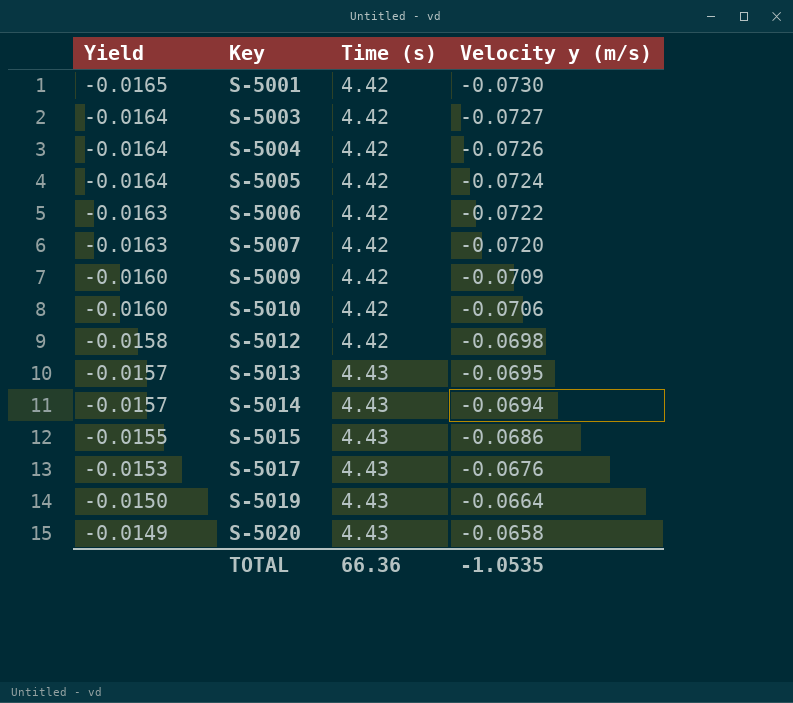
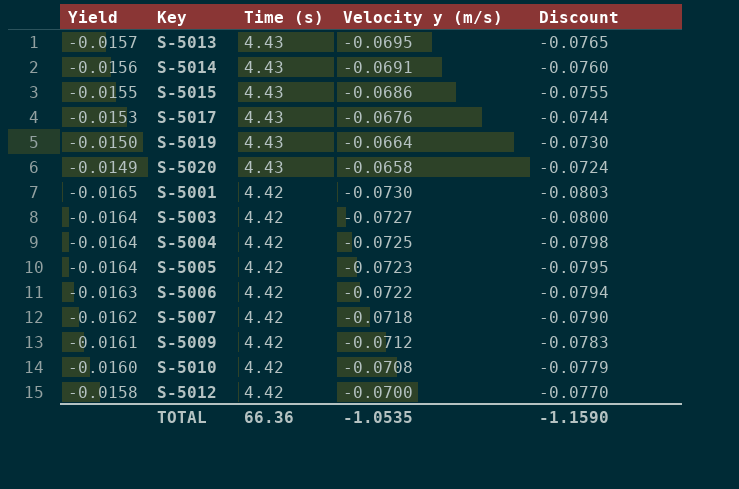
row order: Yield ascending -> Time (s) descending
column Discount | formula: none -> [Velocity y (m/s)] * 1.1
S-5014 | Yield: -0.0157 -> -0.0156
S-5014 | Velocity y (m/s): -0.0694 -> -0.0691
S-5004 | Velocity y (m/s): -0.0726 -> -0.0725
S-5005 | Velocity y (m/s): -0.0724 -> -0.0723
S-5007 | Yield: -0.0163 -> -0.0162
S-5007 | Velocity y (m/s): -0.0720 -> -0.0718
S-5009 | Yield: -0.0160 -> -0.0161
S-5009 | Velocity y (m/s): -0.0709 -> -0.0712
S-5010 | Velocity y (m/s): -0.0706 -> -0.0708
S-5012 | Velocity y (m/s): -0.0698 -> -0.0700

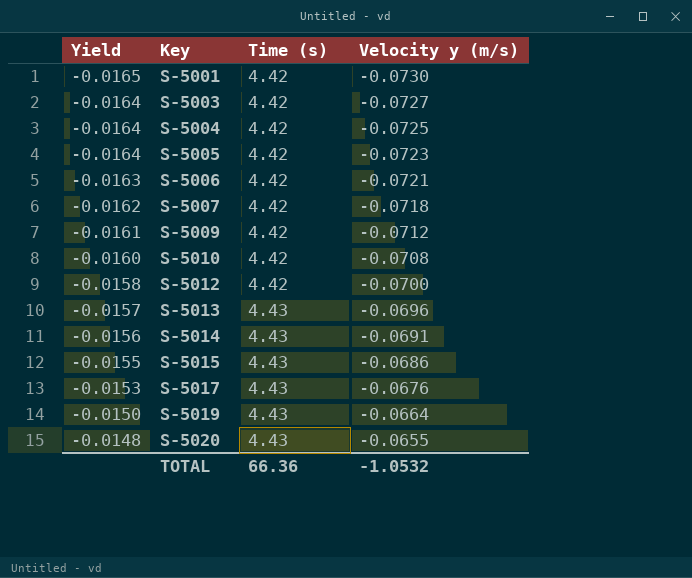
row order: Time (s) descending -> Yield ascending
column Discount | formula: [Velocity y (m/s)] * 1.1 -> none
S-5006 | Velocity y (m/s): -0.0722 -> -0.0721
S-5013 | Velocity y (m/s): -0.0695 -> -0.0696
S-5020 | Yield: -0.0149 -> -0.0148
S-5020 | Velocity y (m/s): -0.0658 -> -0.0655
TOTAL | Velocity y (m/s): -1.0535 -> -1.0532

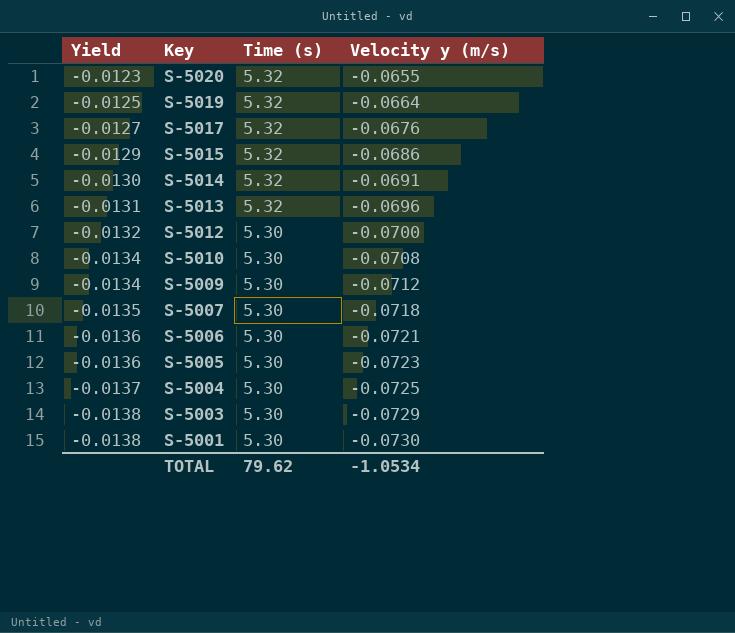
row order: Yield ascending -> Yield descending
S-5020 | Yield: -0.0148 -> -0.0123
S-5020 | Time (s): 4.43 -> 5.32
S-5019 | Yield: -0.0150 -> -0.0125
S-5019 | Time (s): 4.43 -> 5.32
S-5017 | Yield: -0.0153 -> -0.0127
S-5017 | Time (s): 4.43 -> 5.32
S-5015 | Yield: -0.0155 -> -0.0129
S-5015 | Time (s): 4.43 -> 5.32
S-5014 | Yield: -0.0156 -> -0.0130
S-5014 | Time (s): 4.43 -> 5.32
S-5013 | Yield: -0.0157 -> -0.0131
S-5013 | Time (s): 4.43 -> 5.32
S-5012 | Yield: -0.0158 -> -0.0132
S-5012 | Time (s): 4.42 -> 5.30
S-5010 | Yield: -0.0160 -> -0.0134
S-5010 | Time (s): 4.42 -> 5.30
S-5009 | Yield: -0.0161 -> -0.0134
S-5009 | Time (s): 4.42 -> 5.30
S-5007 | Yield: -0.0162 -> -0.0135
S-5007 | Time (s): 4.42 -> 5.30
S-5006 | Yield: -0.0163 -> -0.0136
S-5006 | Time (s): 4.42 -> 5.30
S-5005 | Yield: -0.0164 -> -0.0136
S-5005 | Time (s): 4.42 -> 5.30
S-5004 | Yield: -0.0164 -> -0.0137
S-5004 | Time (s): 4.42 -> 5.30
S-5003 | Yield: -0.0164 -> -0.0138
S-5003 | Time (s): 4.42 -> 5.30
S-5003 | Velocity y (m/s): -0.0727 -> -0.0729
S-5001 | Yield: -0.0165 -> -0.0138
S-5001 | Time (s): 4.42 -> 5.30
TOTAL | Time (s): 66.36 -> 79.62
TOTAL | Velocity y (m/s): -1.0532 -> -1.0534

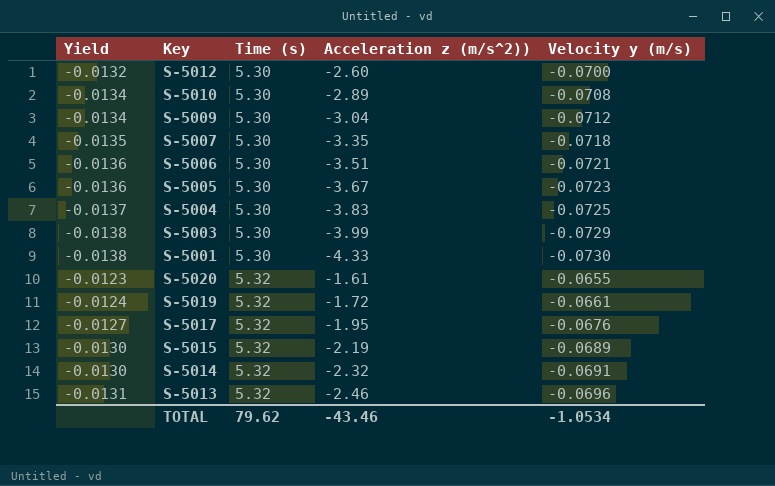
row order: Yield descending -> Time (s) ascending
column Acceleration z (m/s^2)) | position: none -> 4
S-5019 | Yield: -0.0125 -> -0.0124
S-5019 | Velocity y (m/s): -0.0664 -> -0.0661
S-5015 | Yield: -0.0129 -> -0.0130
S-5015 | Velocity y (m/s): -0.0686 -> -0.0689

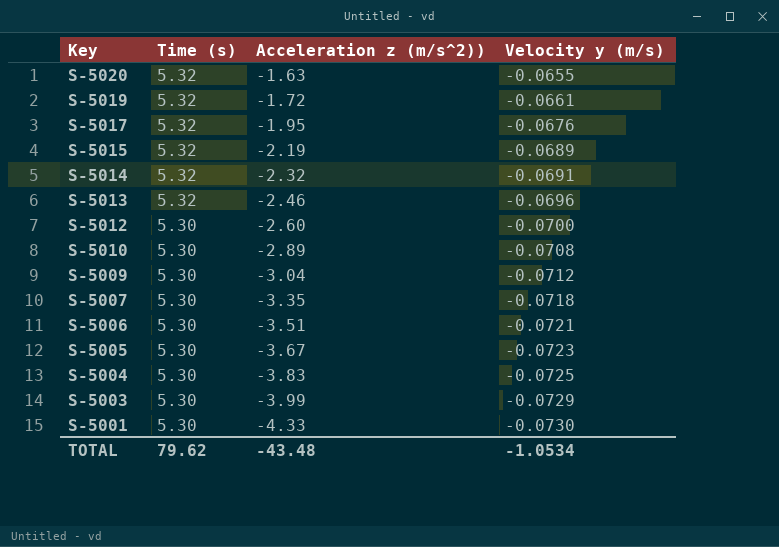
row order: Time (s) ascending -> Key descending
column Yield | formula: [Velocity y (m/s)] / [Time (s)] -> none
S-5020 | Acceleration z (m/s^2)): -1.61 -> -1.63
TOTAL | Acceleration z (m/s^2)): -43.46 -> -43.48

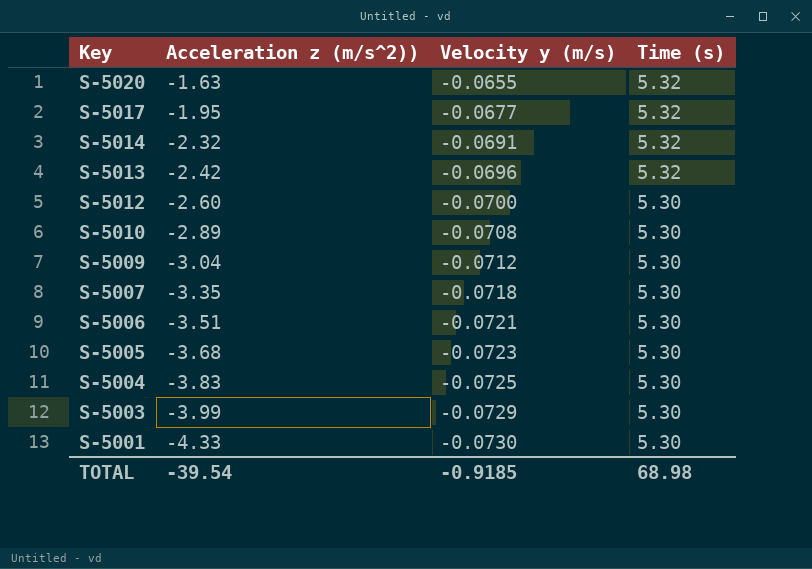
column Time (s) | position: 2 -> 4
row S-5019: 5.32 | -1.72 | -0.0661 -> none
row S-5015: 5.32 | -2.19 | -0.0689 -> none
S-5017 | Velocity y (m/s): -0.0676 -> -0.0677
S-5013 | Acceleration z (m/s^2)): -2.46 -> -2.42
S-5005 | Acceleration z (m/s^2)): -3.67 -> -3.68
TOTAL | Acceleration z (m/s^2)): -43.48 -> -39.54
TOTAL | Velocity y (m/s): -1.0534 -> -0.9185
TOTAL | Time (s): 79.62 -> 68.98

